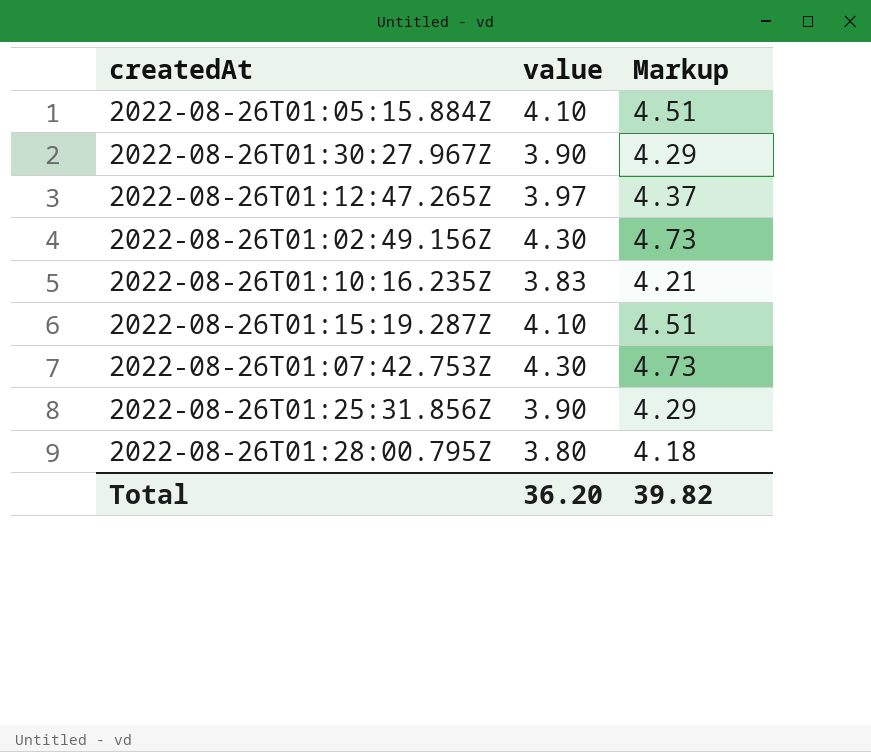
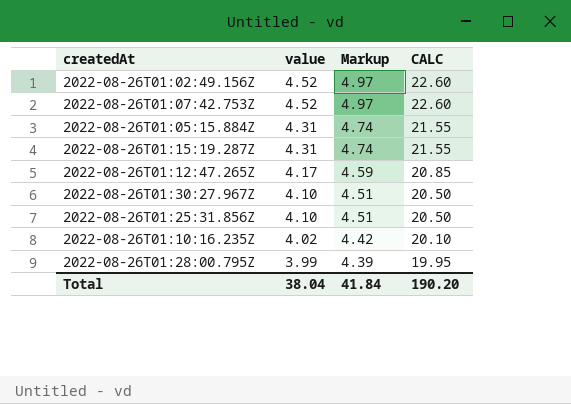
row order: none -> value descending
column CALC | formula: none -> [value] * 5
2022-08-26T01:02:49.156Z | value: 4.30 -> 4.52
2022-08-26T01:02:49.156Z | Markup: 4.73 -> 4.97
2022-08-26T01:07:42.753Z | value: 4.30 -> 4.52
2022-08-26T01:07:42.753Z | Markup: 4.73 -> 4.97
2022-08-26T01:05:15.884Z | value: 4.10 -> 4.31
2022-08-26T01:05:15.884Z | Markup: 4.51 -> 4.74
2022-08-26T01:15:19.287Z | value: 4.10 -> 4.31
2022-08-26T01:15:19.287Z | Markup: 4.51 -> 4.74
2022-08-26T01:12:47.265Z | value: 3.97 -> 4.17
2022-08-26T01:12:47.265Z | Markup: 4.37 -> 4.59
2022-08-26T01:30:27.967Z | value: 3.90 -> 4.10
2022-08-26T01:30:27.967Z | Markup: 4.29 -> 4.51
2022-08-26T01:25:31.856Z | value: 3.90 -> 4.10
2022-08-26T01:25:31.856Z | Markup: 4.29 -> 4.51
2022-08-26T01:10:16.235Z | value: 3.83 -> 4.02
2022-08-26T01:10:16.235Z | Markup: 4.21 -> 4.42
2022-08-26T01:28:00.795Z | value: 3.80 -> 3.99
2022-08-26T01:28:00.795Z | Markup: 4.18 -> 4.39
Total | value: 36.20 -> 38.04
Total | Markup: 39.82 -> 41.84

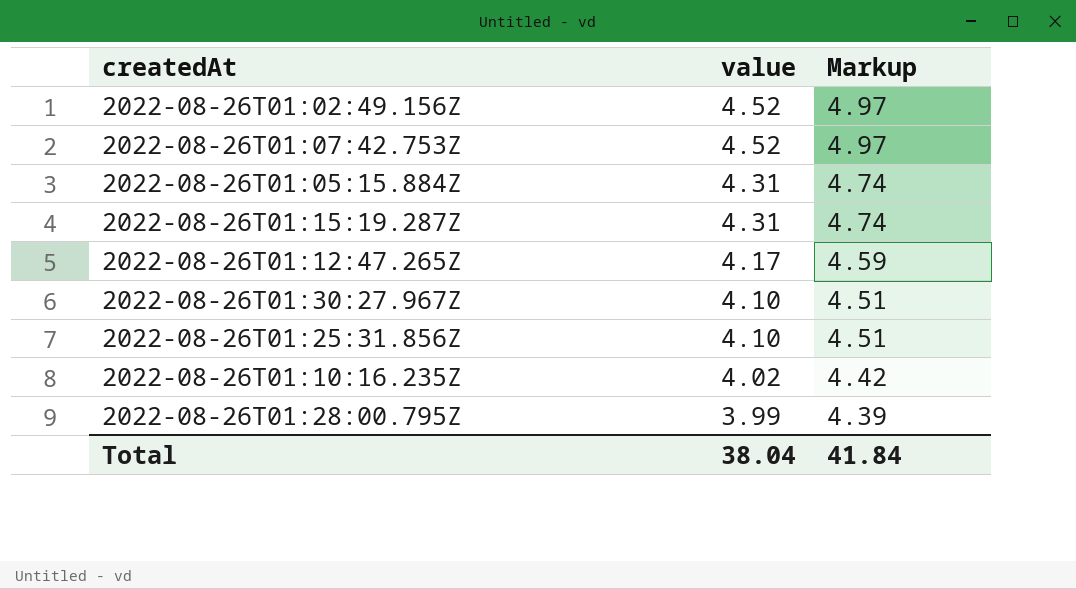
column CALC | formula: [value] * 5 -> none

